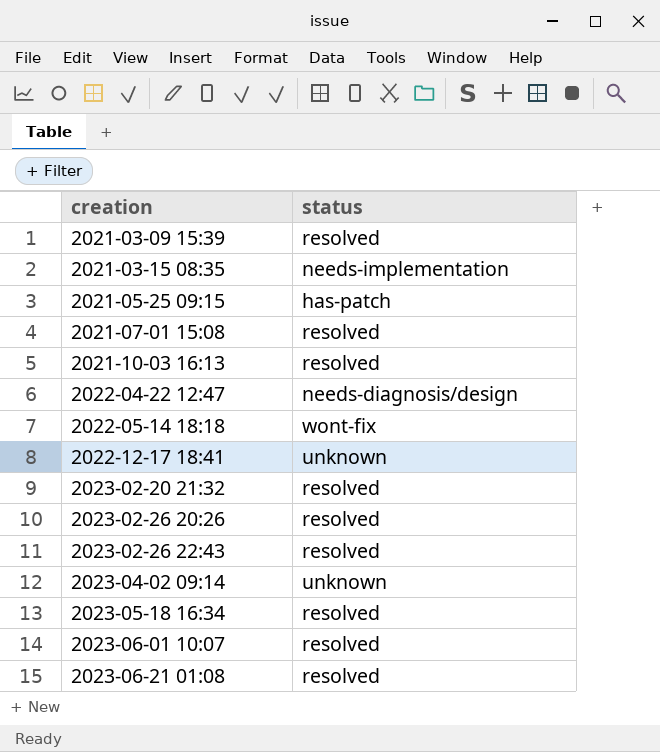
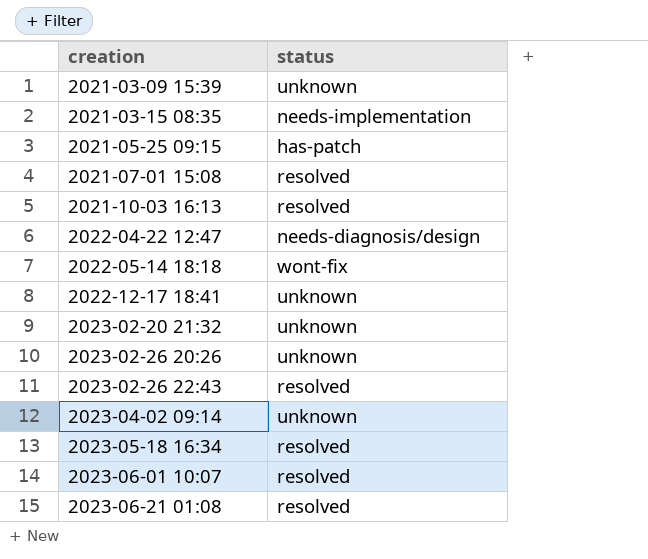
2021-03-09 15:39 | status: resolved -> unknown
2023-02-20 21:32 | status: resolved -> unknown
2023-02-26 20:26 | status: resolved -> unknown

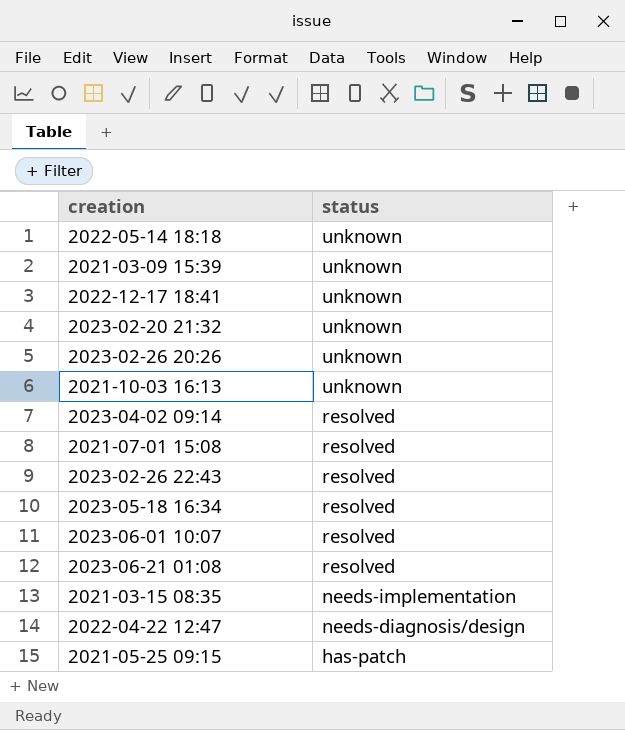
row order: creation ascending -> status descending
2022-05-14 18:18 | status: wont-fix -> unknown
2021-10-03 16:13 | status: resolved -> unknown
2023-04-02 09:14 | status: unknown -> resolved

